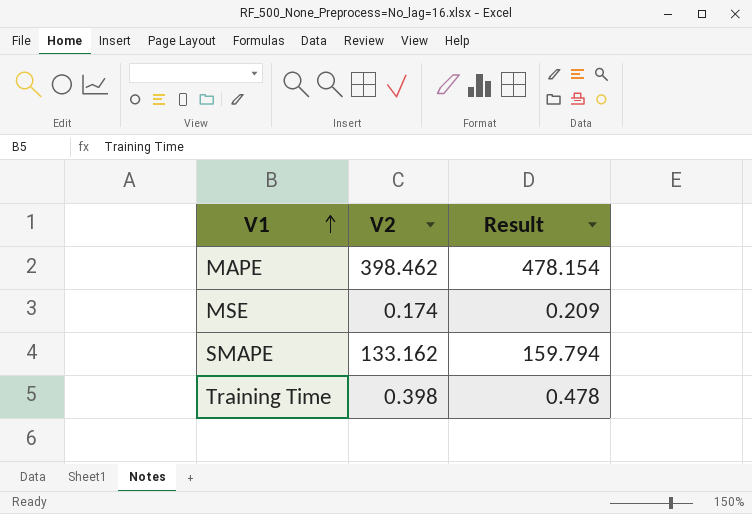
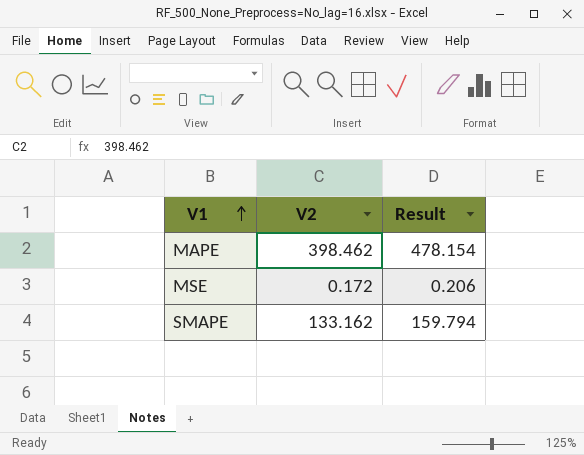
row Training Time: 0.398 | 0.478 -> none
MSE | V2: 0.174 -> 0.172
MSE | Result: 0.209 -> 0.206

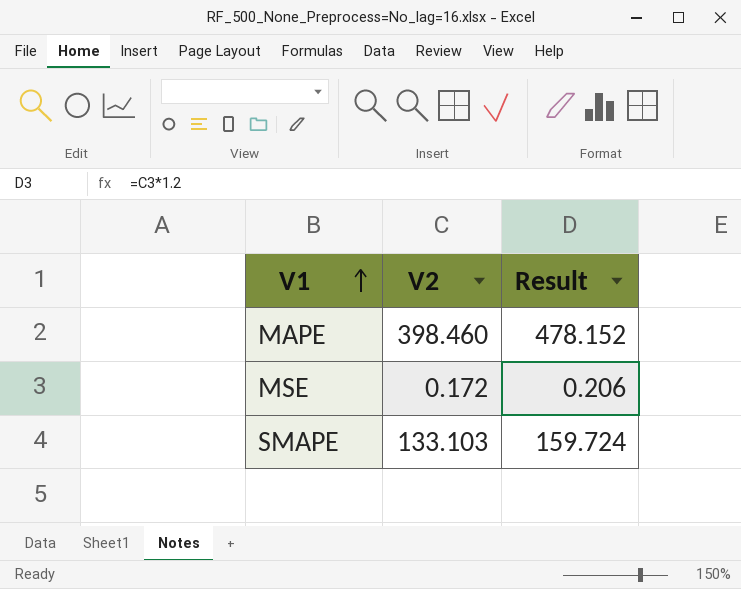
MAPE | V2: 398.462 -> 398.460
MAPE | Result: 478.154 -> 478.152
SMAPE | V2: 133.162 -> 133.103
SMAPE | Result: 159.794 -> 159.724

